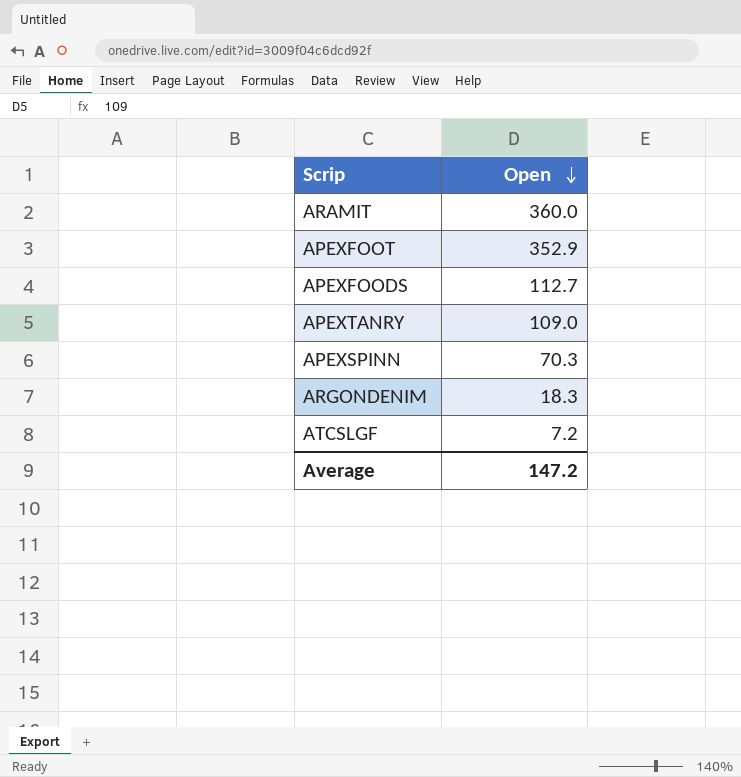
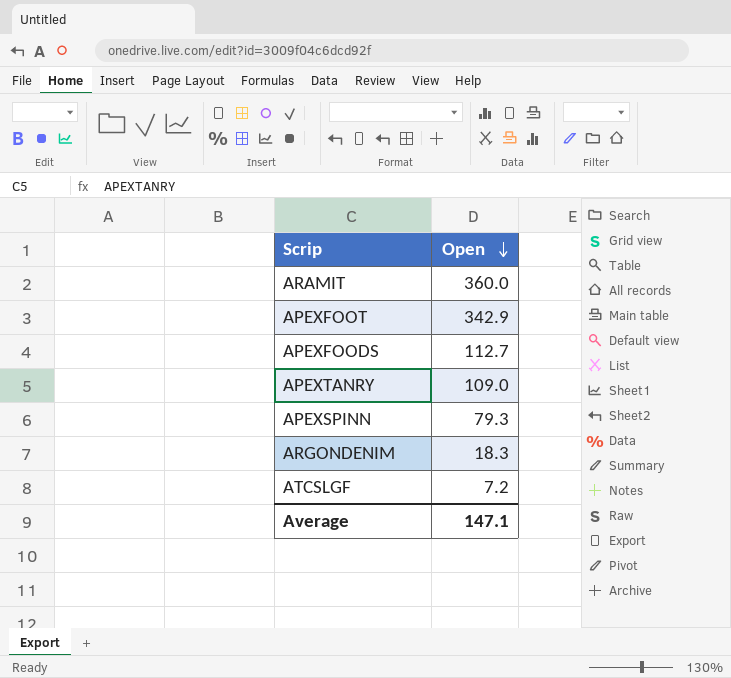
APEXFOOT | Open: 352.9 -> 342.9
APEXSPINN | Open: 70.3 -> 79.3
Average | Open: 147.2 -> 147.1

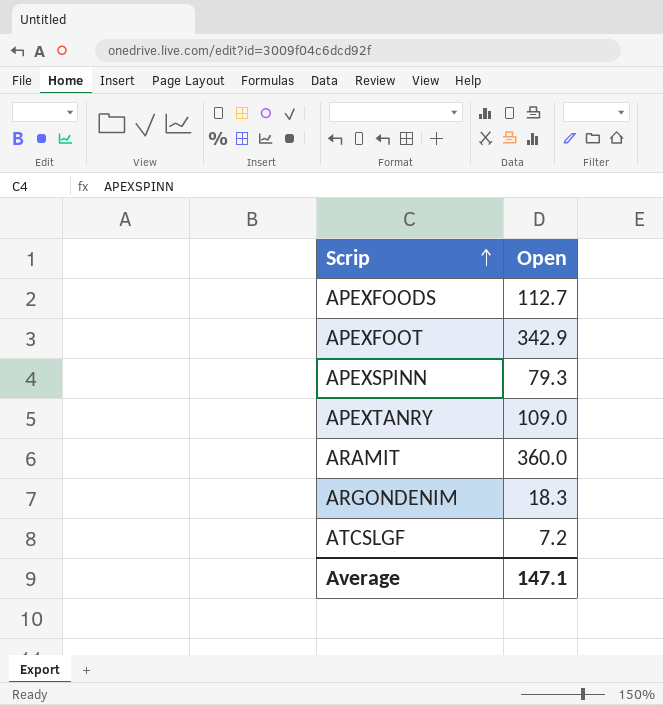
row order: Open descending -> Scrip ascending

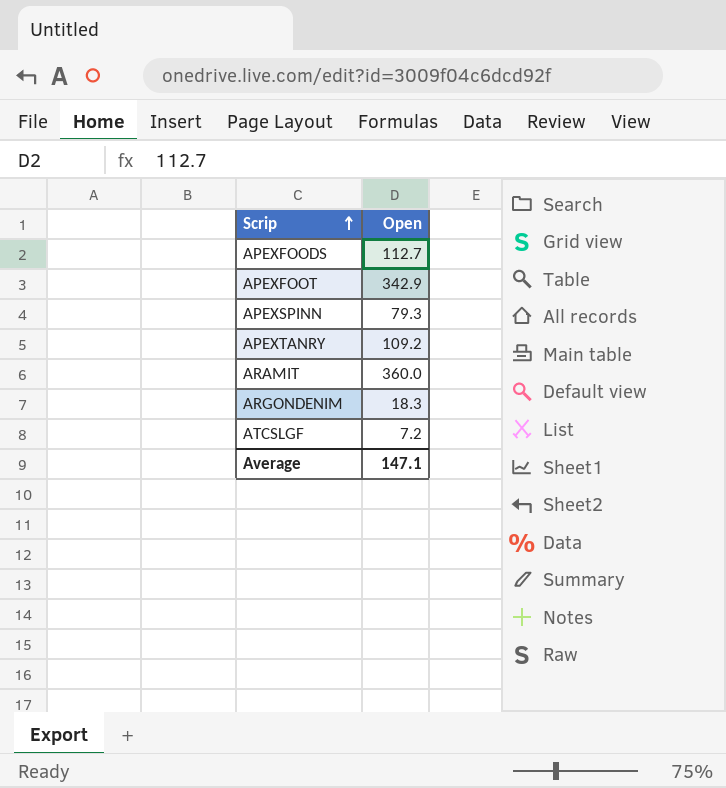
APEXTANRY | Open: 109.0 -> 109.2

